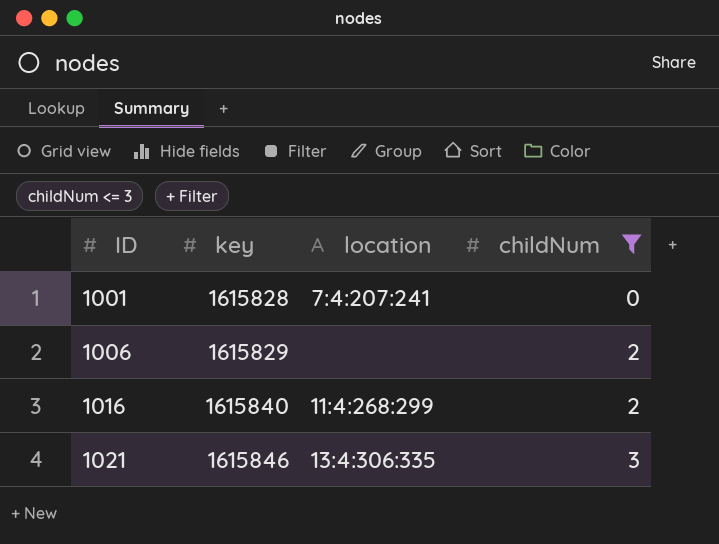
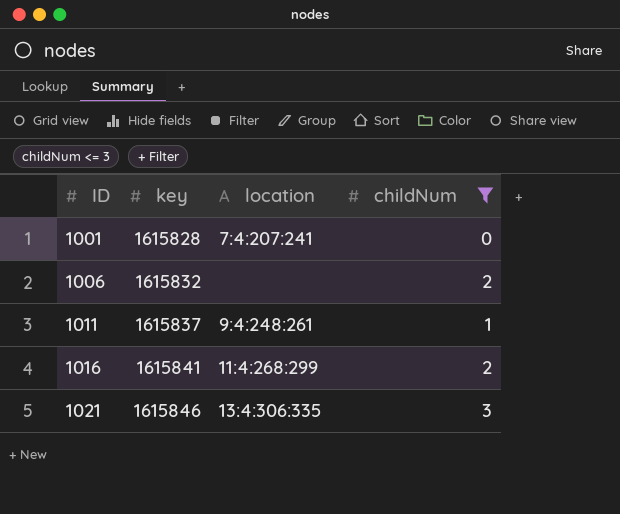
1006 | key: 1615829 -> 1615832
row 1011: none -> 1615837 | 9:4:248:261 | 1
1016 | key: 1615840 -> 1615841

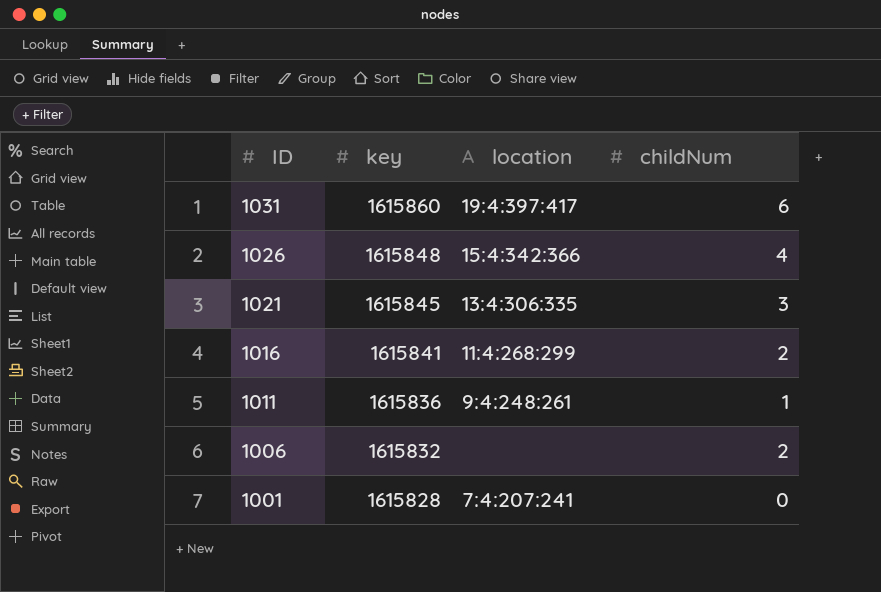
filter: childNum <= 3 -> none
row order: ID ascending -> ID descending
1021 | key: 1615846 -> 1615845
1011 | key: 1615837 -> 1615836

